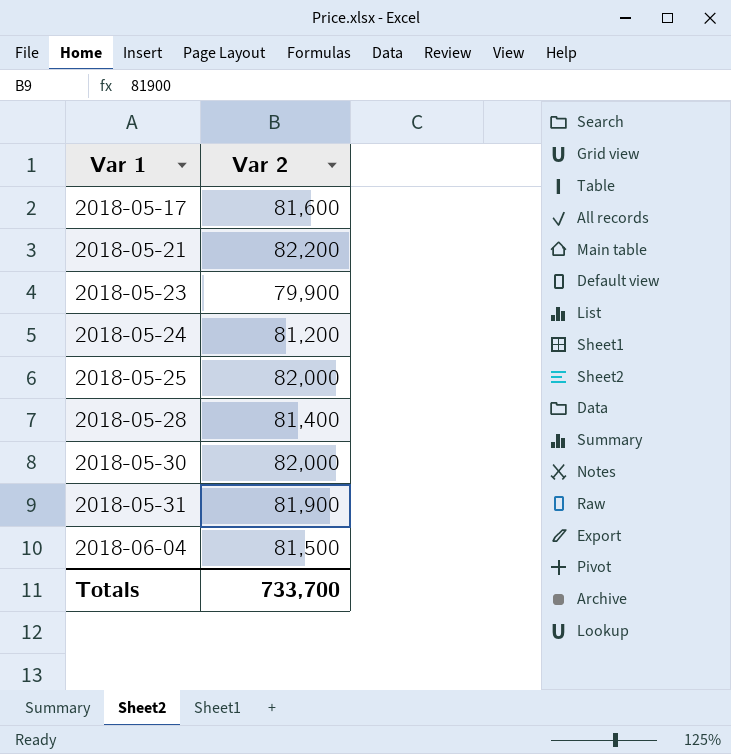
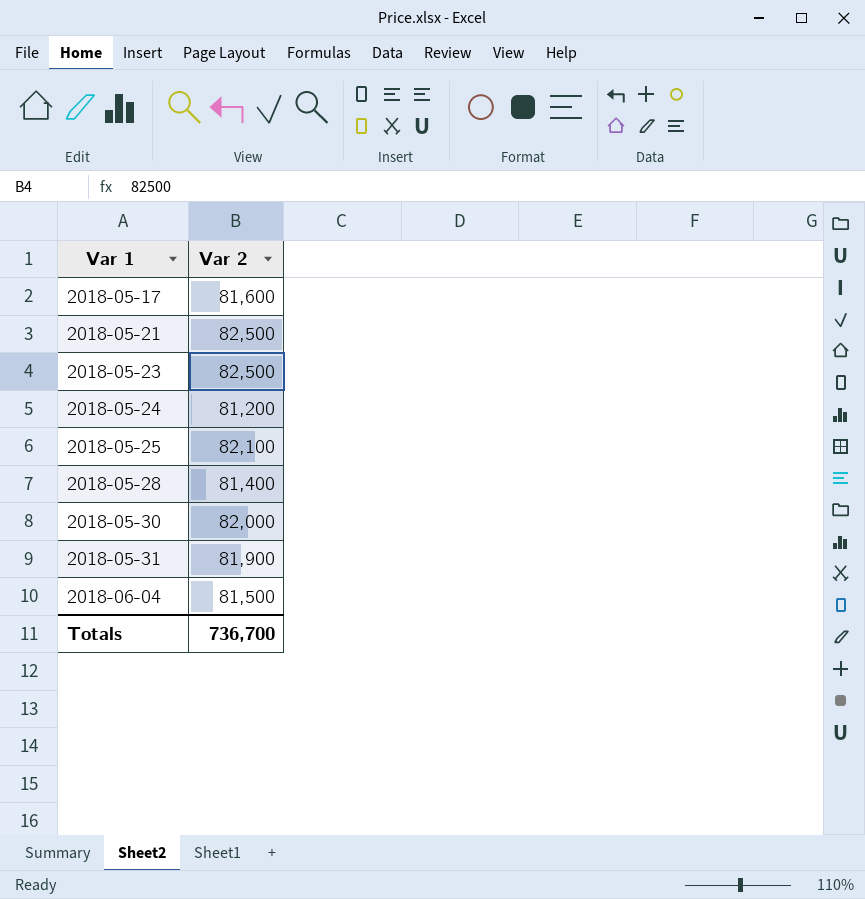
2018-05-21 | Var 2: 82,200 -> 82,500
2018-05-23 | Var 2: 79,900 -> 82,500
2018-05-25 | Var 2: 82,000 -> 82,100
Totals | Var 2: 733,700 -> 736,700

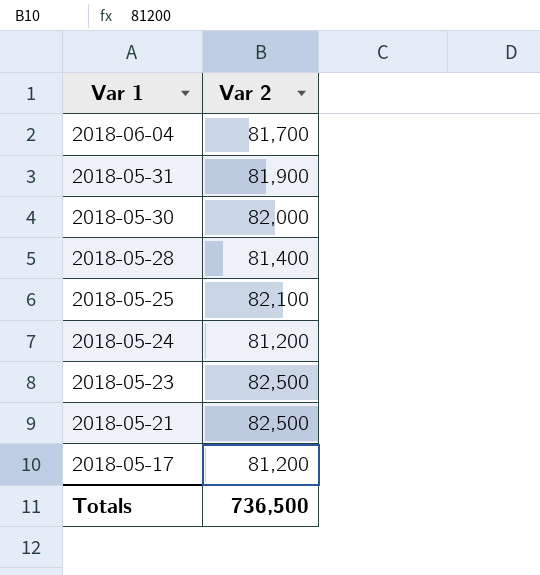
row order: Var 1 ascending -> Var 1 descending
2018-06-04 | Var 2: 81,500 -> 81,700
2018-05-17 | Var 2: 81,600 -> 81,200
Totals | Var 2: 736,700 -> 736,500

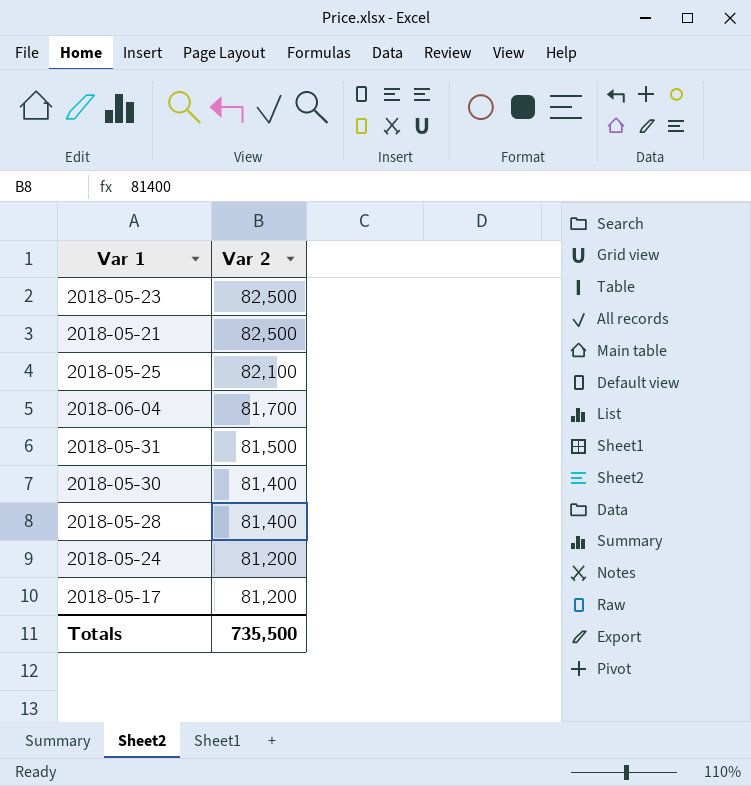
row order: Var 1 descending -> Var 2 descending
2018-05-31 | Var 2: 81,900 -> 81,500
2018-05-30 | Var 2: 82,000 -> 81,400
Totals | Var 2: 736,500 -> 735,500

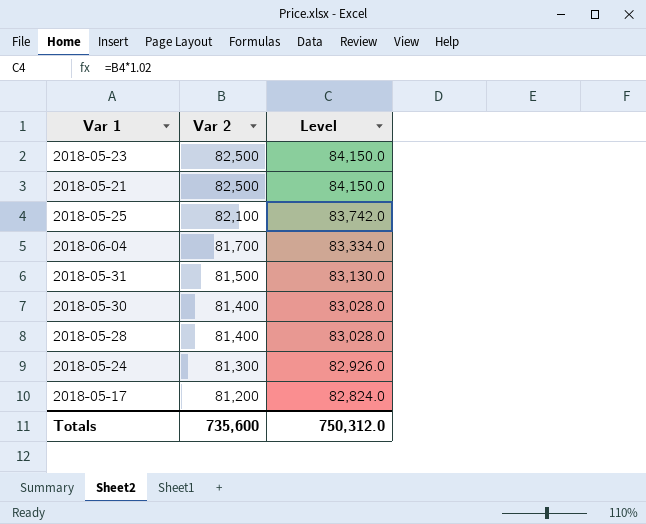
column Level | formula: none -> [Var 2] * 1.02
2018-05-24 | Var 2: 81,200 -> 81,300
Totals | Var 2: 735,500 -> 735,600

